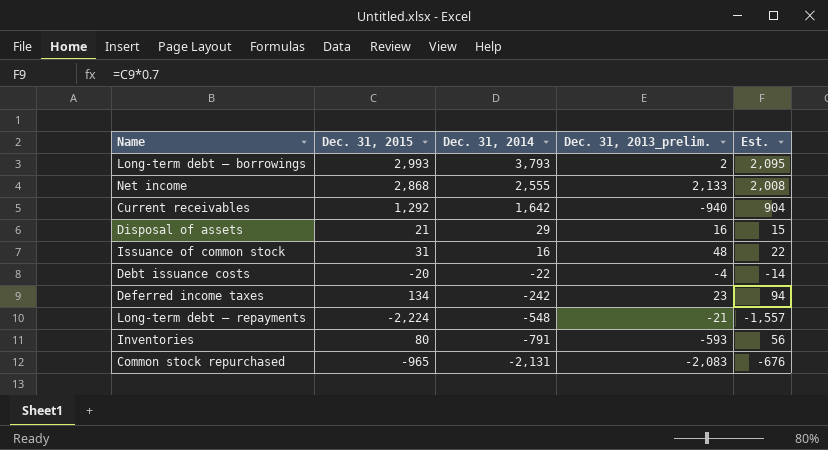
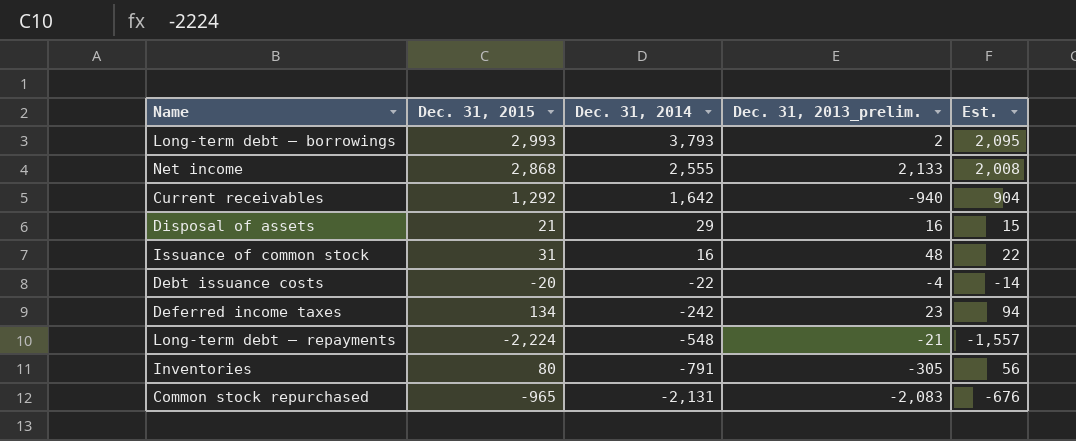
Inventories | Dec. 31, 2013_prelim.: -593 -> -305

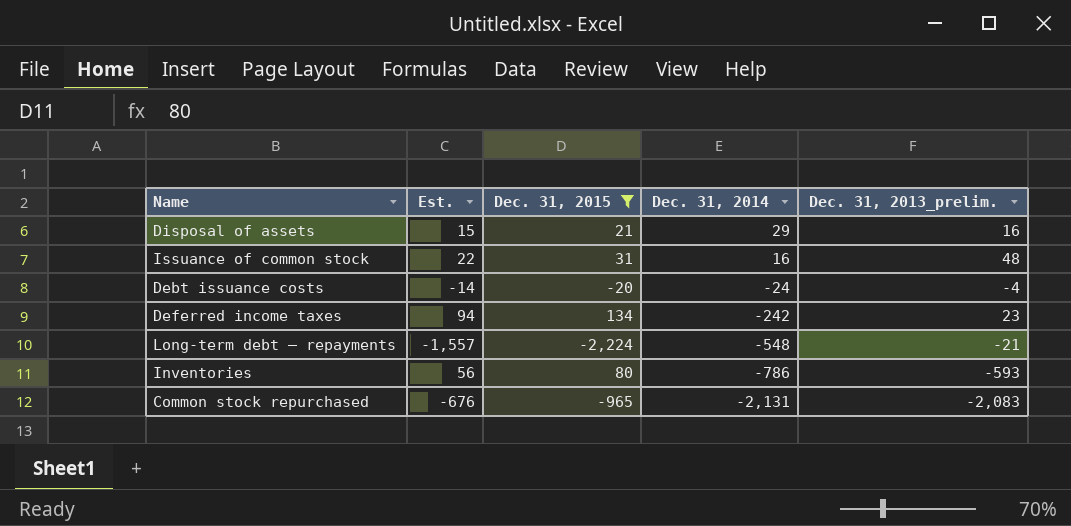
filter: none -> Dec. 31, 2015 <= 134
column Est. | position: 5 -> 2
Debt issuance costs | Dec. 31, 2014: -22 -> -24
Inventories | Dec. 31, 2014: -791 -> -786
Inventories | Dec. 31, 2013_prelim.: -305 -> -593

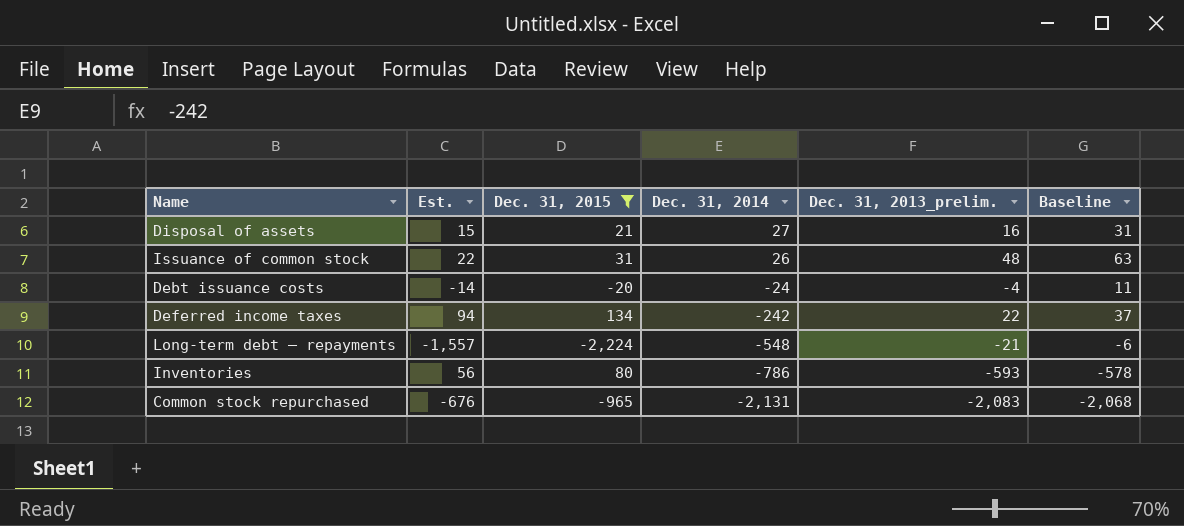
column Baseline | formula: none -> [Dec. 31, 2013_prelim.] + 15
Disposal of assets | Dec. 31, 2014: 29 -> 27
Issuance of common stock | Dec. 31, 2014: 16 -> 26
Deferred income taxes | Dec. 31, 2013_prelim.: 23 -> 22

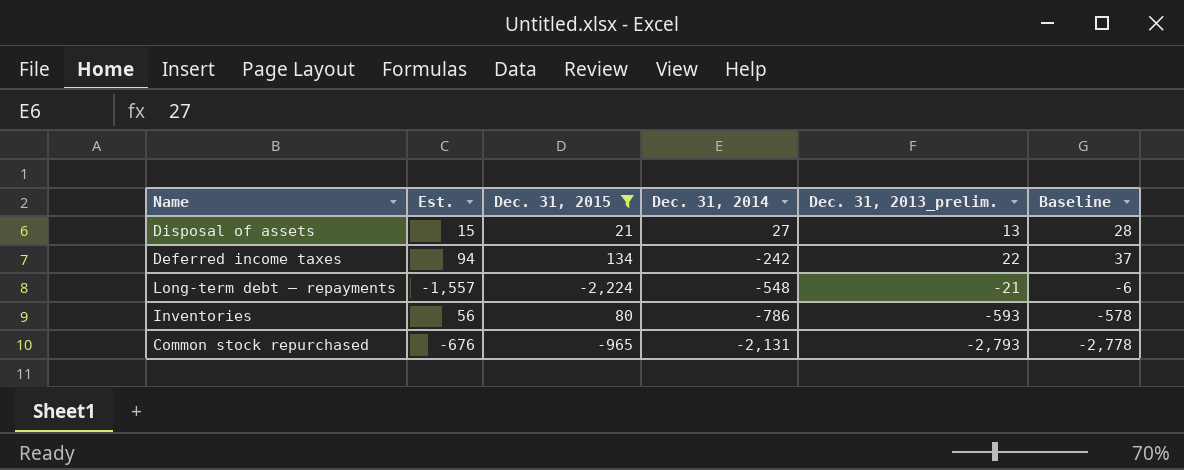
row Issuance of common stock: 22 | 31 | 26 | 48 | 63 -> none
row Debt issuance costs: -14 | -20 | -24 | -4 | 11 -> none
Disposal of assets | Dec. 31, 2013_prelim.: 16 -> 13
Disposal of assets | Baseline: 31 -> 28
Common stock repurchased | Dec. 31, 2013_prelim.: -2,083 -> -2,793
Common stock repurchased | Baseline: -2,068 -> -2,778

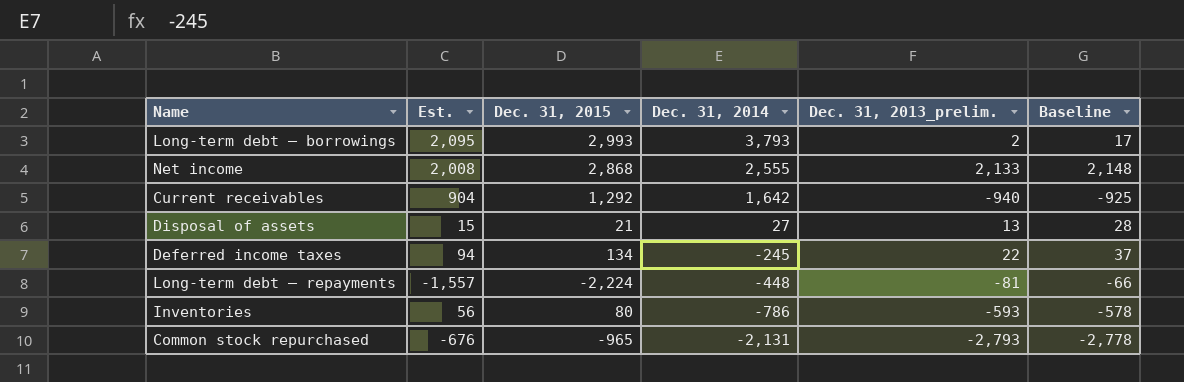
filter: Dec. 31, 2015 <= 134 -> none
Deferred income taxes | Dec. 31, 2014: -242 -> -245
Long-term debt – repayments | Dec. 31, 2014: -548 -> -448
Long-term debt – repayments | Dec. 31, 2013_prelim.: -21 -> -81
Long-term debt – repayments | Baseline: -6 -> -66

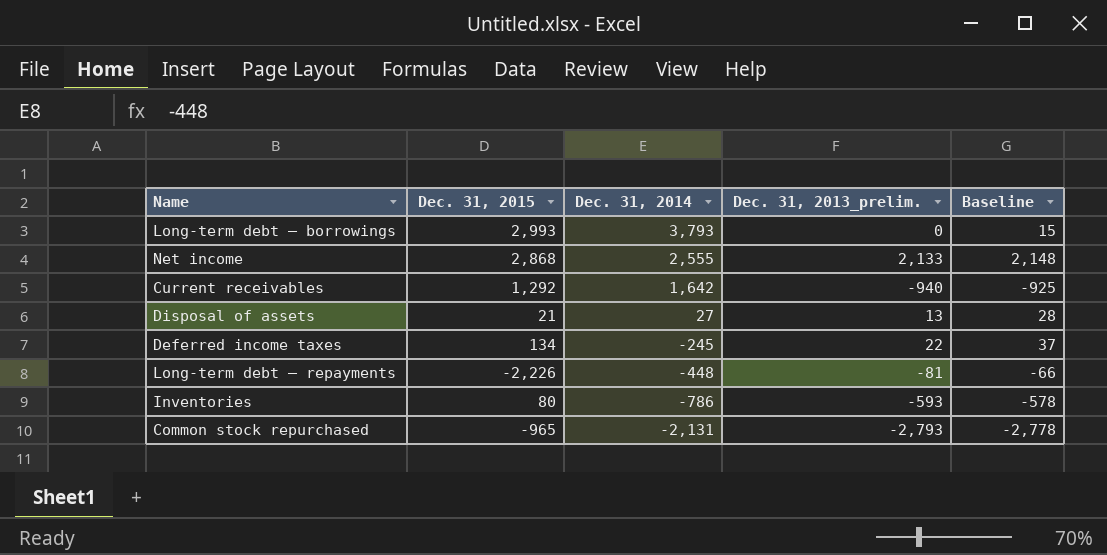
column Est. | formula: [Dec. 31, 2015] * 0.7 -> none
Long-term debt – borrowings | Dec. 31, 2013_prelim.: 2 -> 0
Long-term debt – borrowings | Baseline: 17 -> 15
Long-term debt – repayments | Dec. 31, 2015: -2,224 -> -2,226

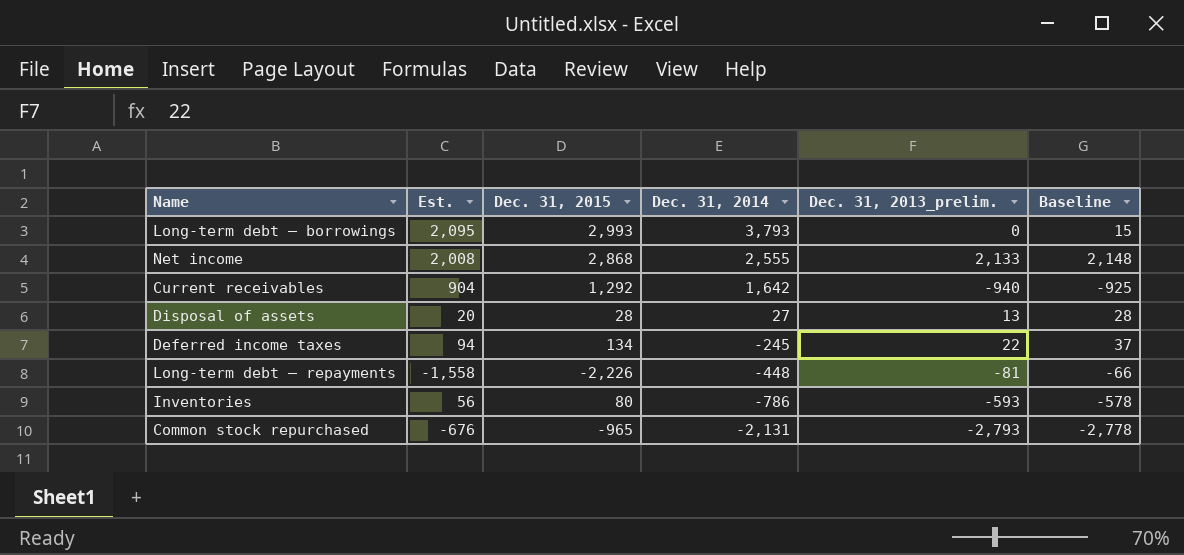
column Est. | formula: none -> [Dec. 31, 2015] * 0.7
Disposal of assets | Dec. 31, 2015: 21 -> 28

